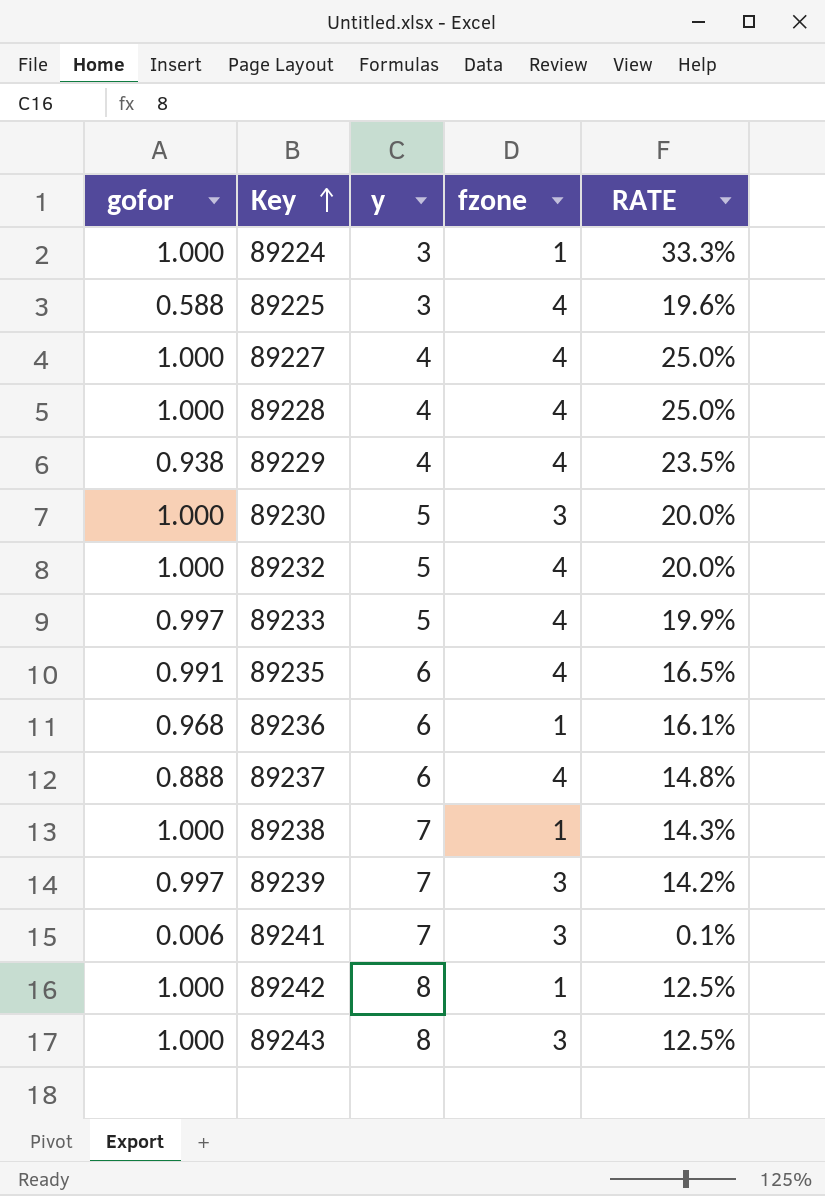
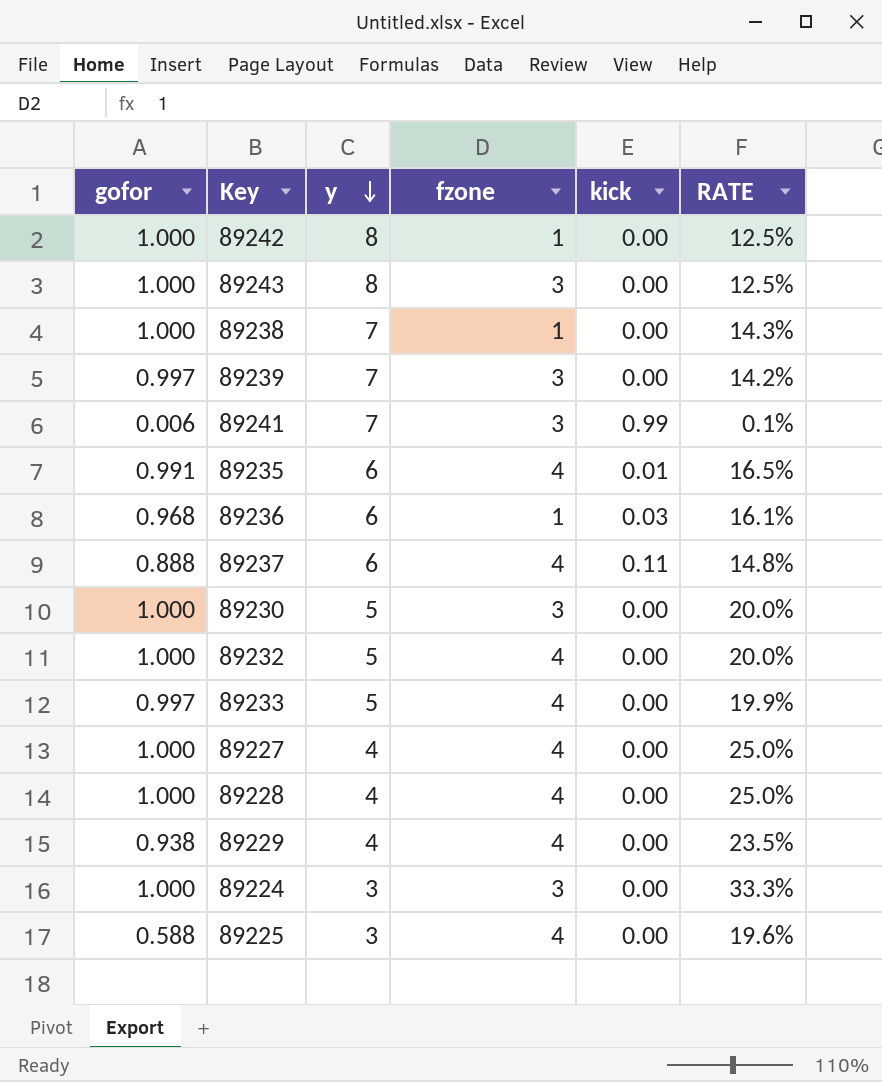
row order: Key ascending -> y descending
column kick | position: none -> 5
89224 | fzone: 1 -> 3

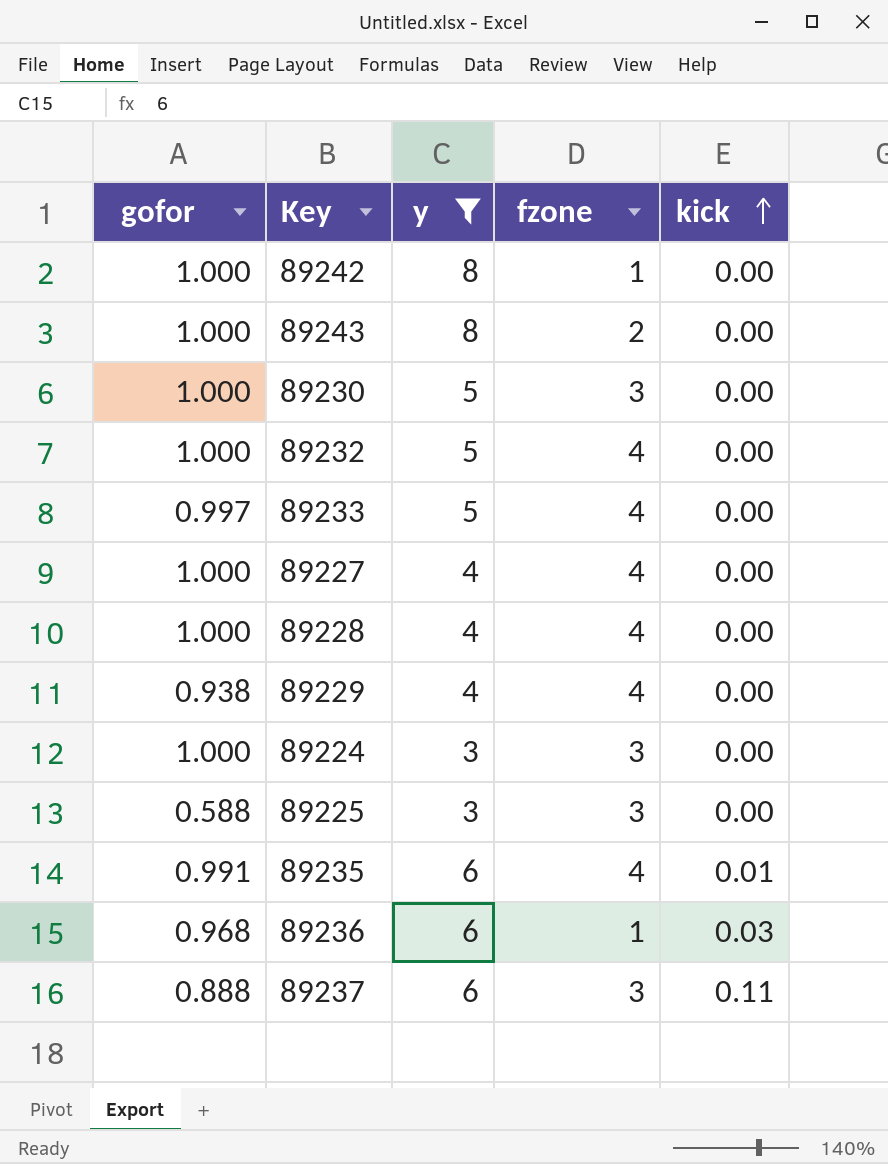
filter: none -> y != 7
row order: y descending -> kick ascending
column RATE | formula: [gofor] / [y] -> none
89243 | fzone: 3 -> 2
89225 | fzone: 4 -> 3
89237 | fzone: 4 -> 3

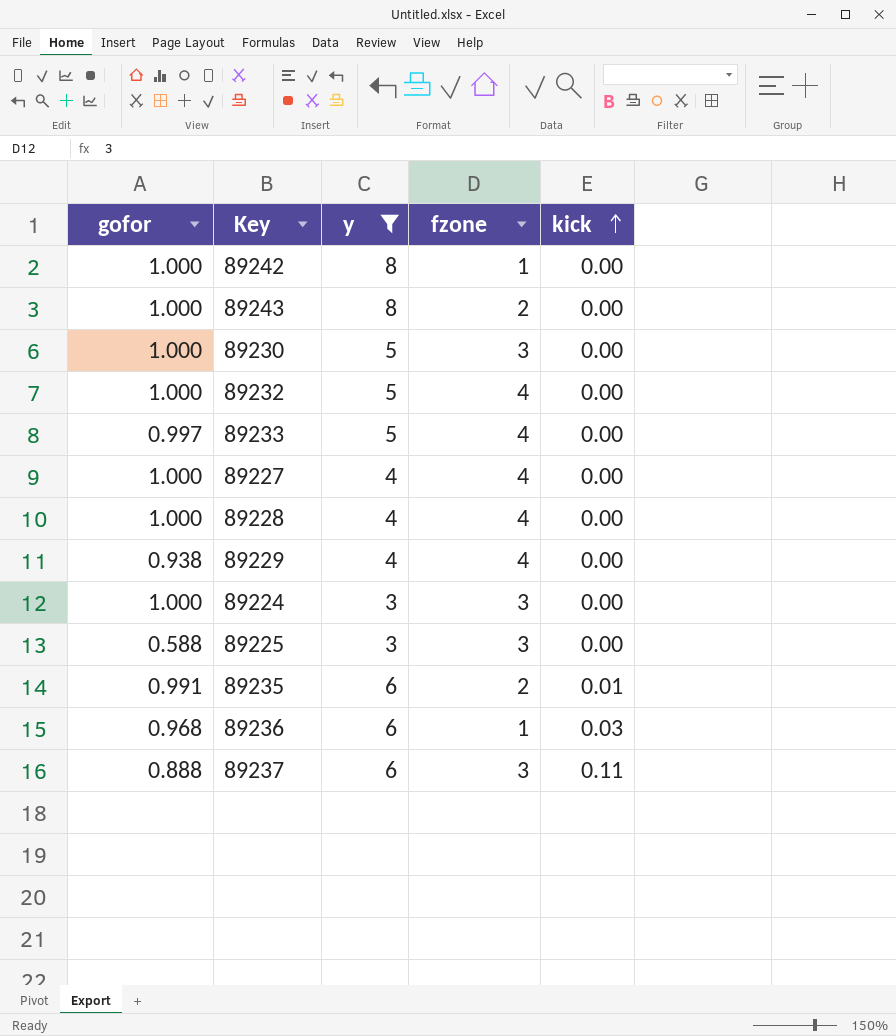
89235 | fzone: 4 -> 2

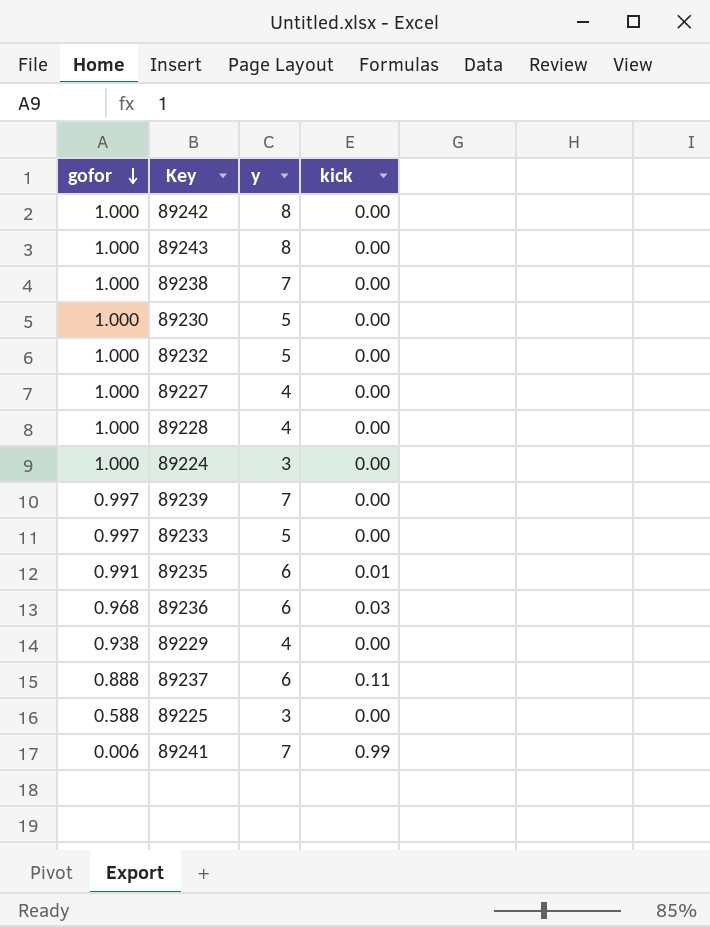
filter: y != 7 -> none
row order: kick ascending -> gofor descending
column fzone | position: 4 -> none

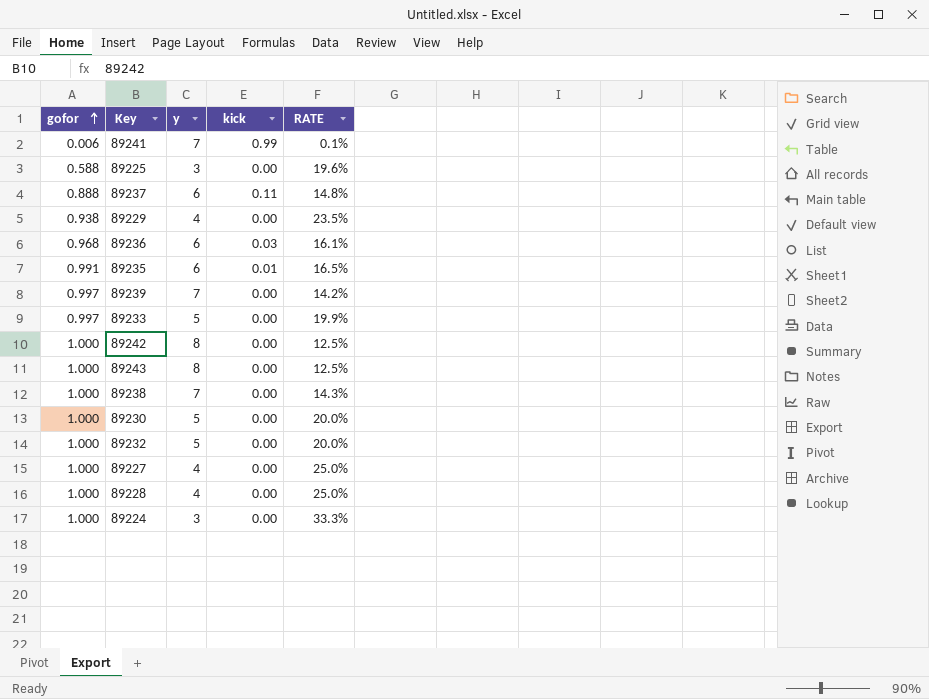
row order: gofor descending -> gofor ascending
column RATE | formula: none -> [gofor] / [y]

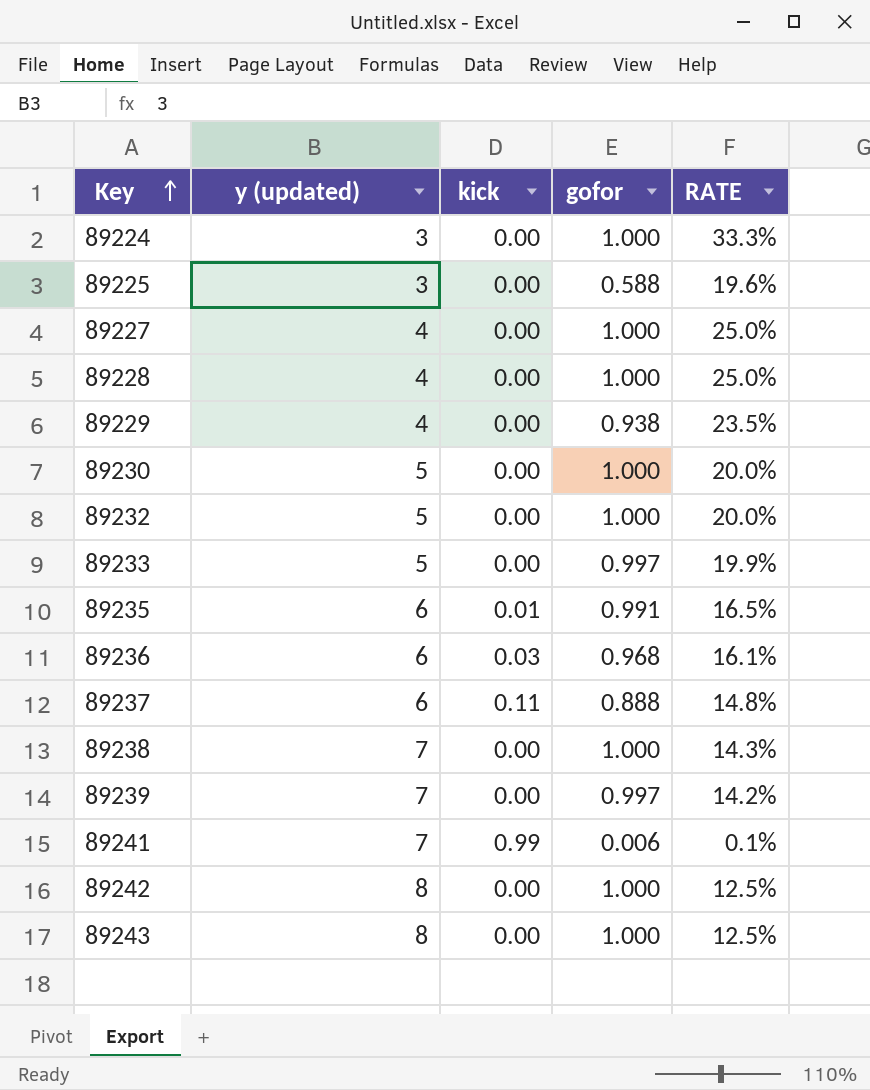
row order: gofor ascending -> Key ascending
column name: y -> y (updated)
column gofor | position: 1 -> 4

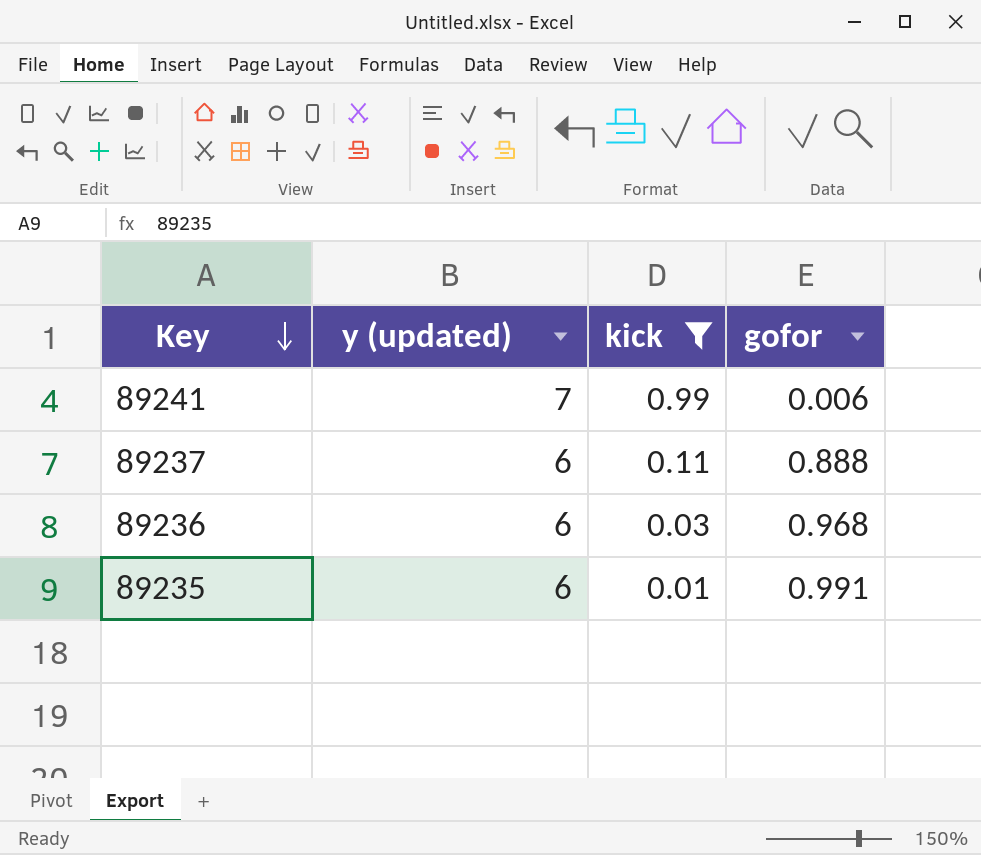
filter: none -> kick != 0.00
row order: Key ascending -> Key descending
column RATE | formula: [gofor] / [y (updated)] -> none

